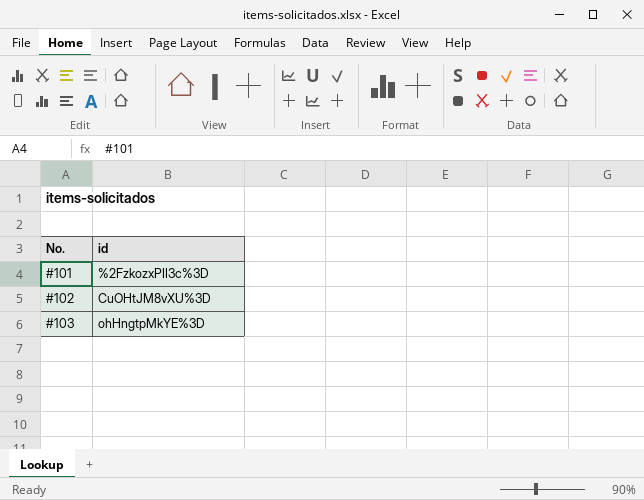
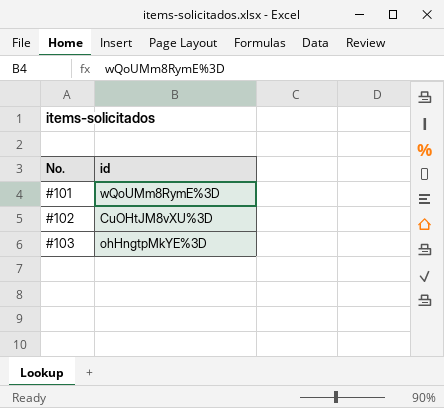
#101 | id: %2FzkozxPII3c%3D -> wQoUMm8RymE%3D

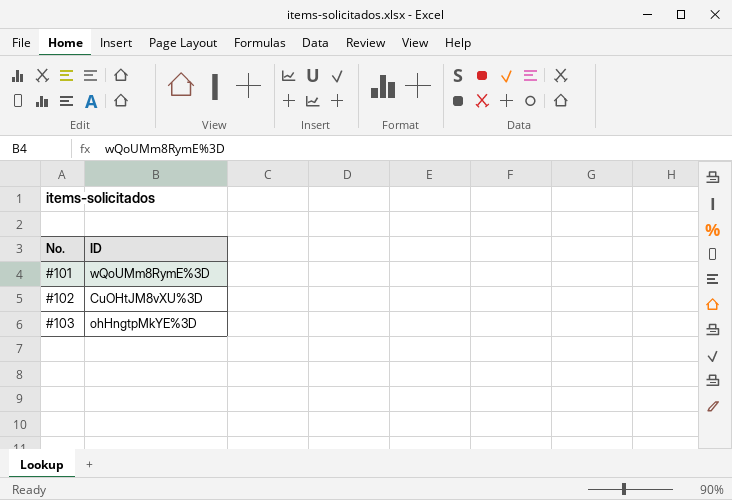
column name: id -> ID

